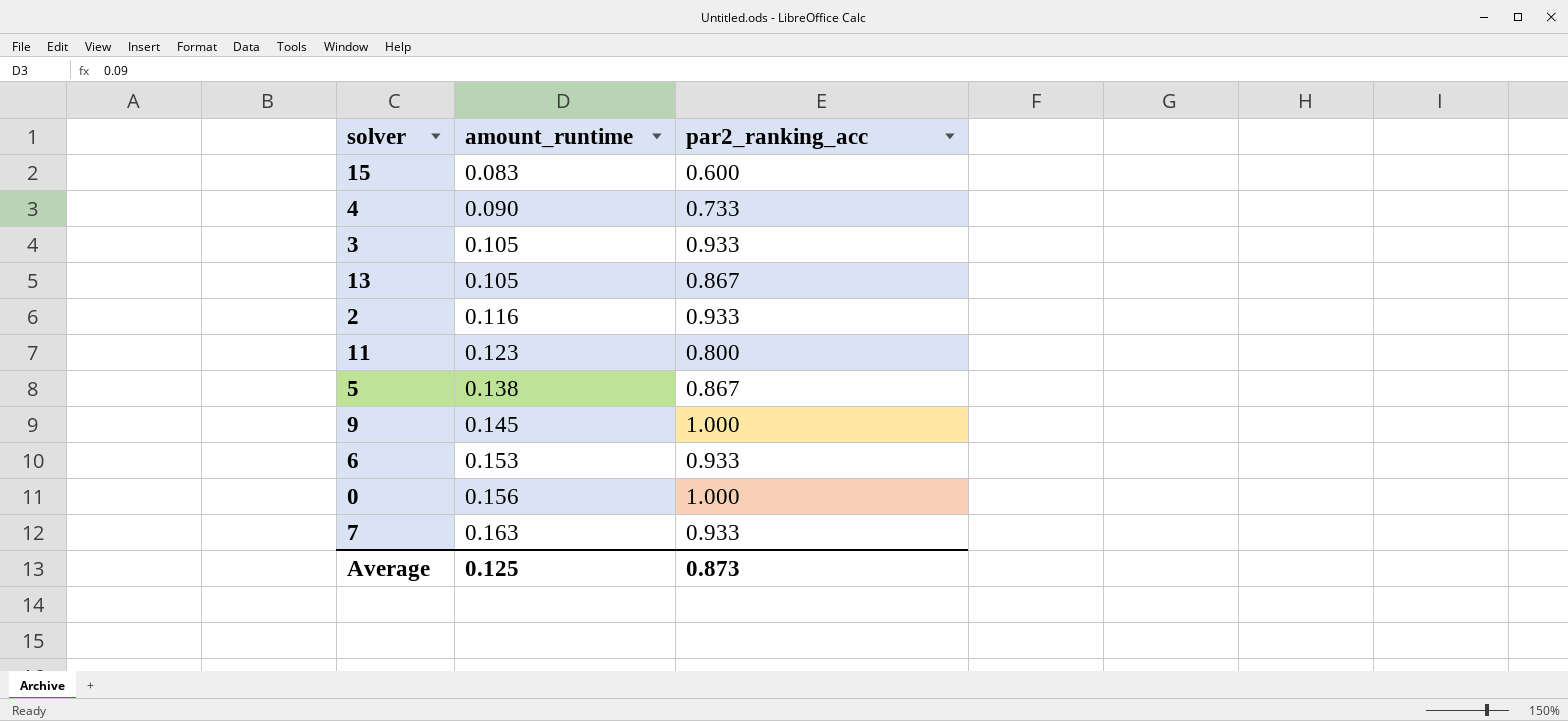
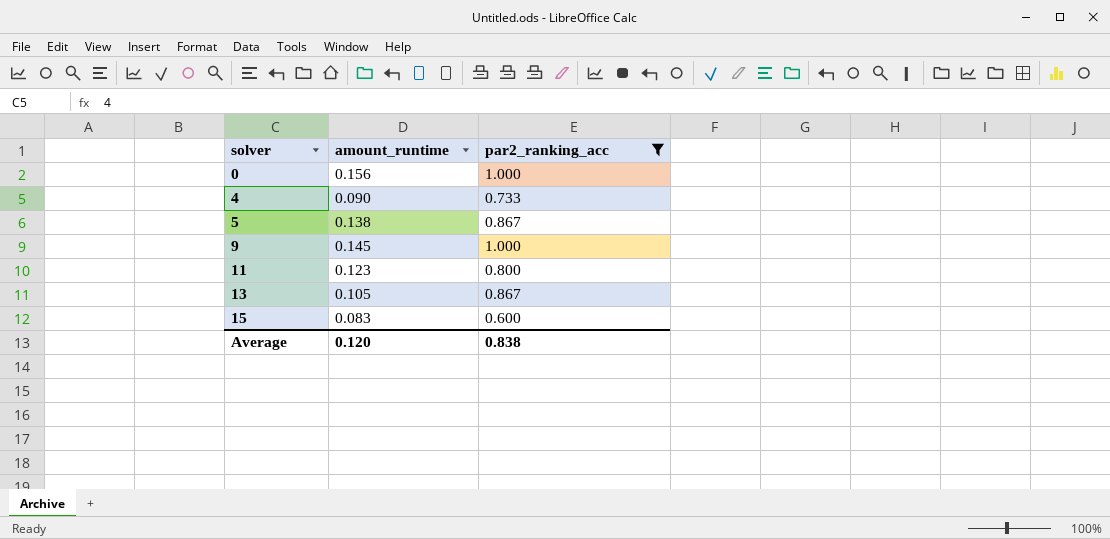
filter: none -> par2_ranking_acc != 0.933
row order: amount_runtime ascending -> solver ascending
Average | amount_runtime: 0.125 -> 0.120
Average | par2_ranking_acc: 0.873 -> 0.838

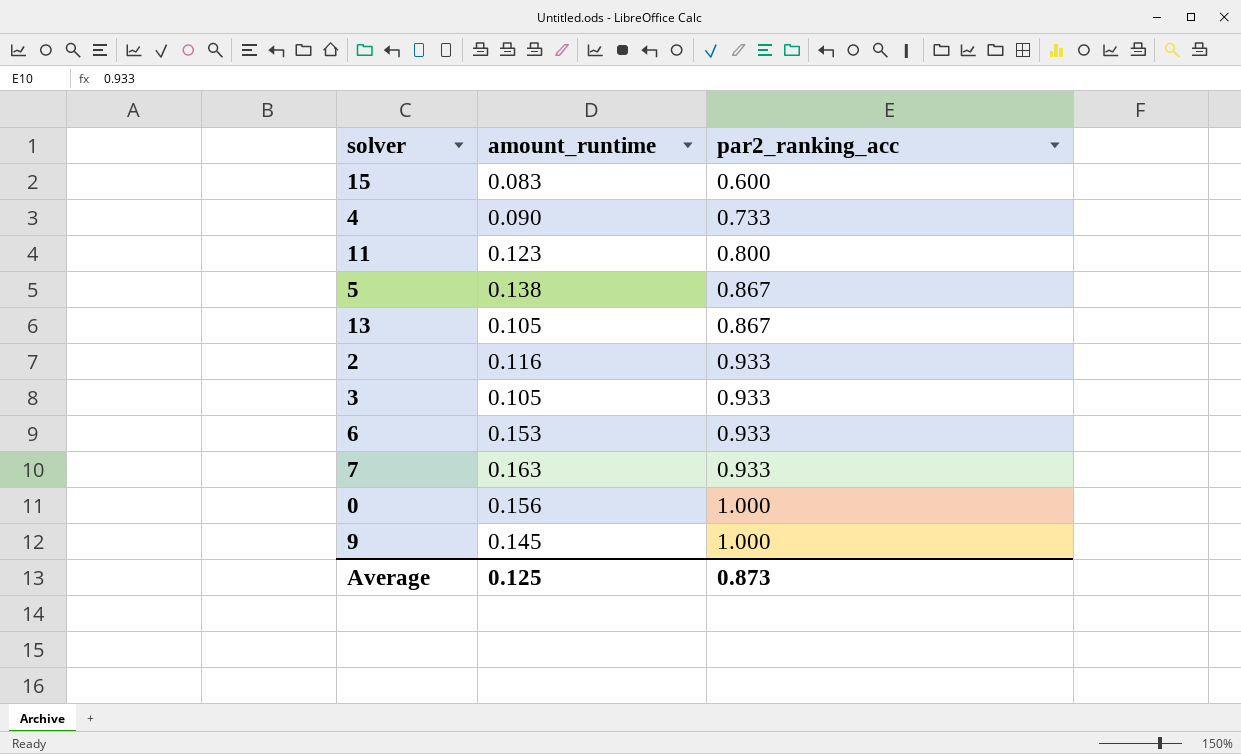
filter: par2_ranking_acc != 0.933 -> none
row order: solver ascending -> par2_ranking_acc ascending
Average | amount_runtime: 0.120 -> 0.125
Average | par2_ranking_acc: 0.838 -> 0.873

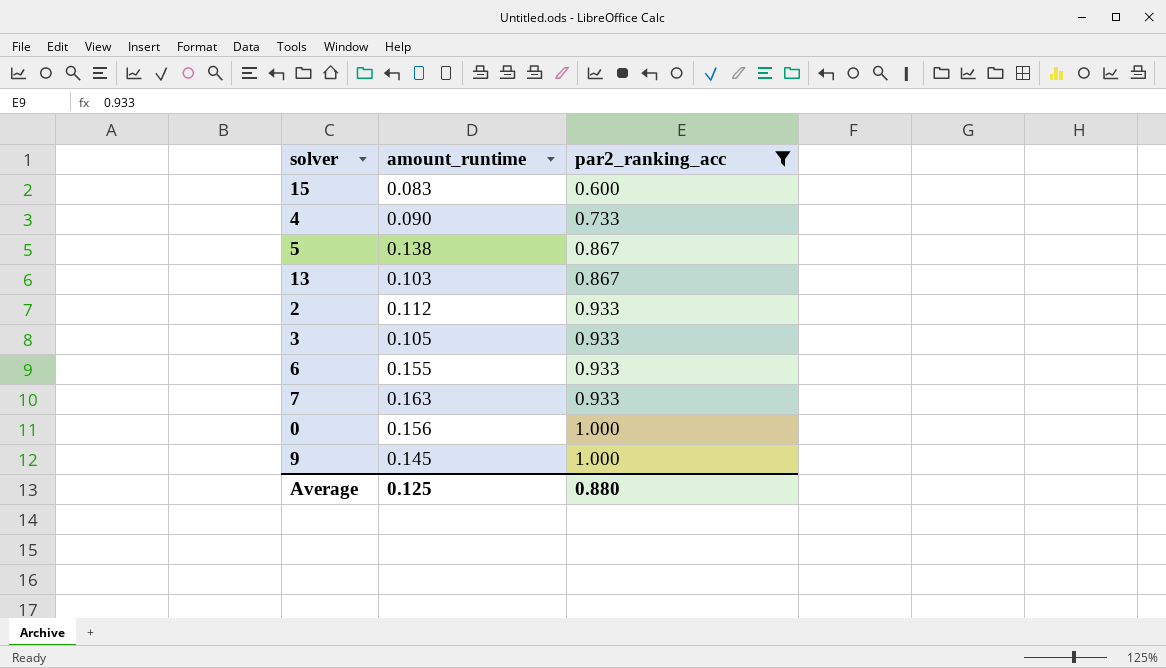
filter: none -> par2_ranking_acc != 0.800
13 | amount_runtime: 0.105 -> 0.103
2 | amount_runtime: 0.116 -> 0.112
6 | amount_runtime: 0.153 -> 0.155
Average | par2_ranking_acc: 0.873 -> 0.880

